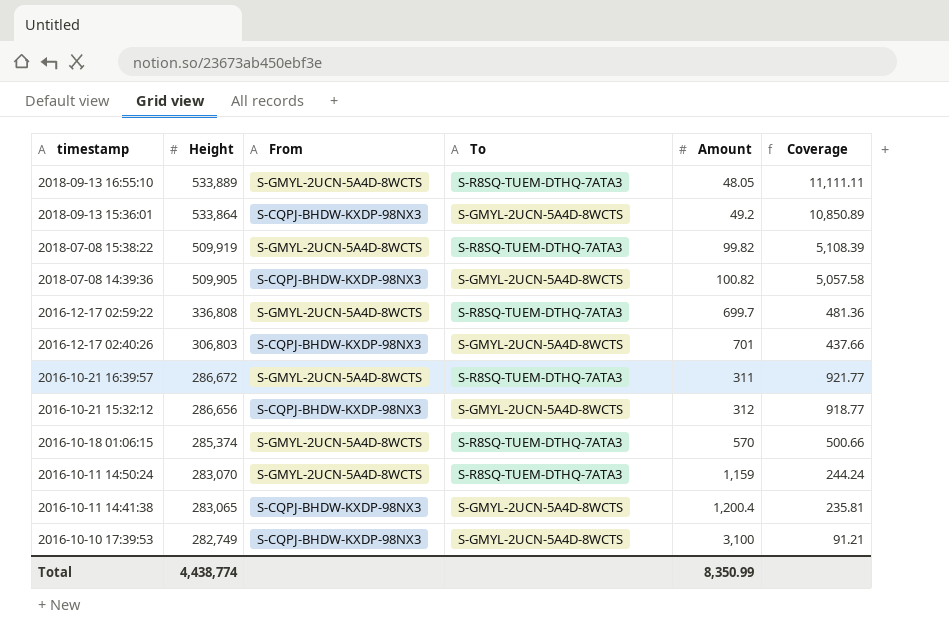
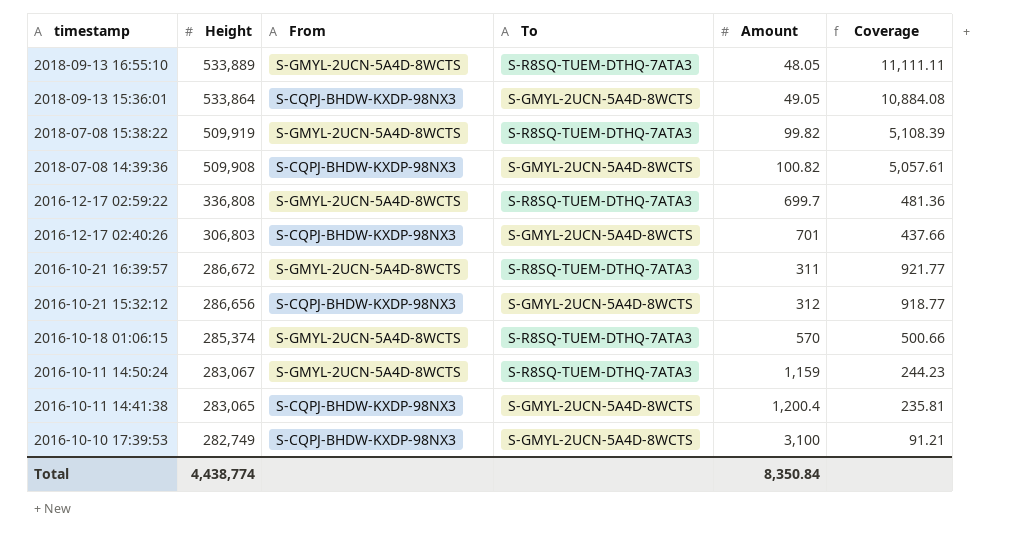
2018-09-13 15:36:01 | Amount: 49.2 -> 49.05
2018-09-13 15:36:01 | Coverage: 10,850.89 -> 10,884.08
2018-07-08 14:39:36 | Height: 509,905 -> 509,908
2018-07-08 14:39:36 | Coverage: 5,057.58 -> 5,057.61
2016-10-11 14:50:24 | Height: 283,070 -> 283,067
2016-10-11 14:50:24 | Coverage: 244.24 -> 244.23
Total | Amount: 8,350.99 -> 8,350.84

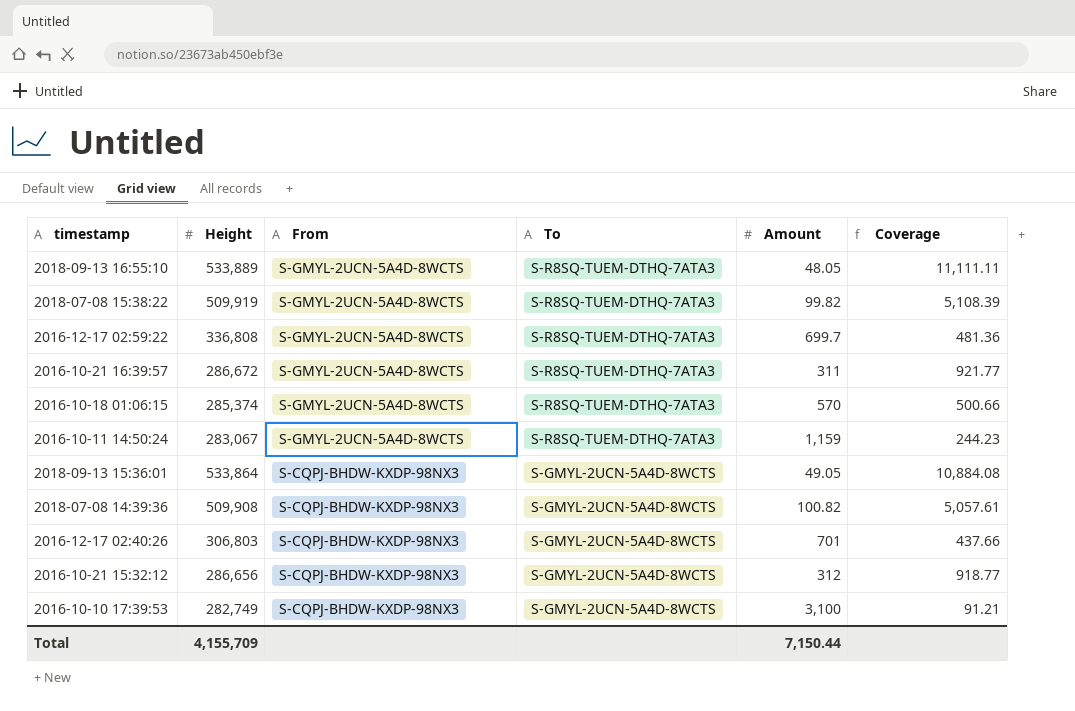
row order: timestamp descending -> From descending
row 2016-10-11 14:41:38: 283,065 | S-CQPJ-BHDW-KXDP-98NX3 | S-GMYL-2UCN-5A4D-8WCTS | 1,200.4 | 235.81 -> none
Total | Height: 4,438,774 -> 4,155,709
Total | Amount: 8,350.84 -> 7,150.44

